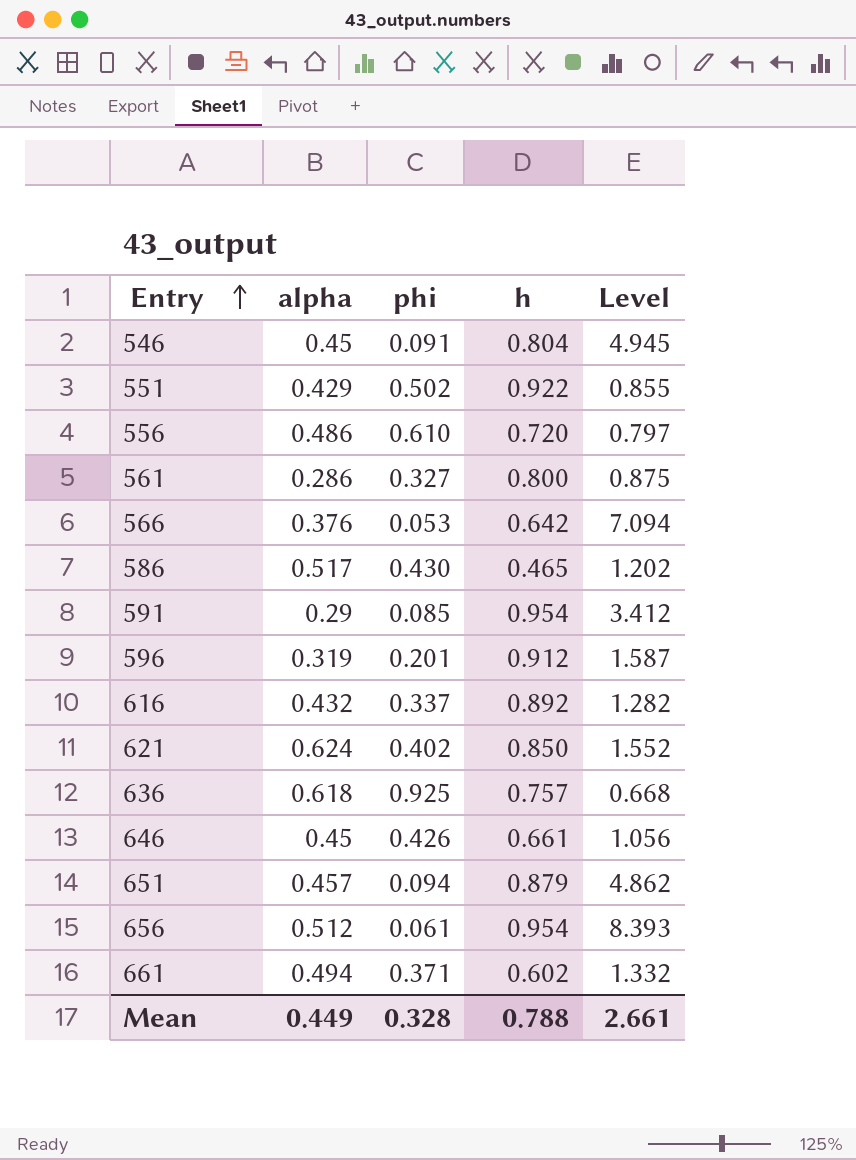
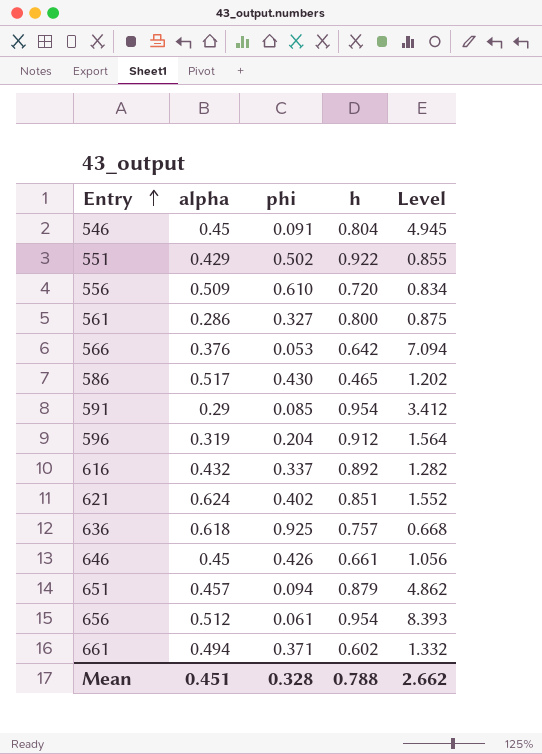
556 | alpha: 0.486 -> 0.509
556 | Level: 0.797 -> 0.834
596 | phi: 0.201 -> 0.204
596 | Level: 1.587 -> 1.564
621 | h: 0.850 -> 0.851
Mean | alpha: 0.449 -> 0.451
Mean | Level: 2.661 -> 2.662

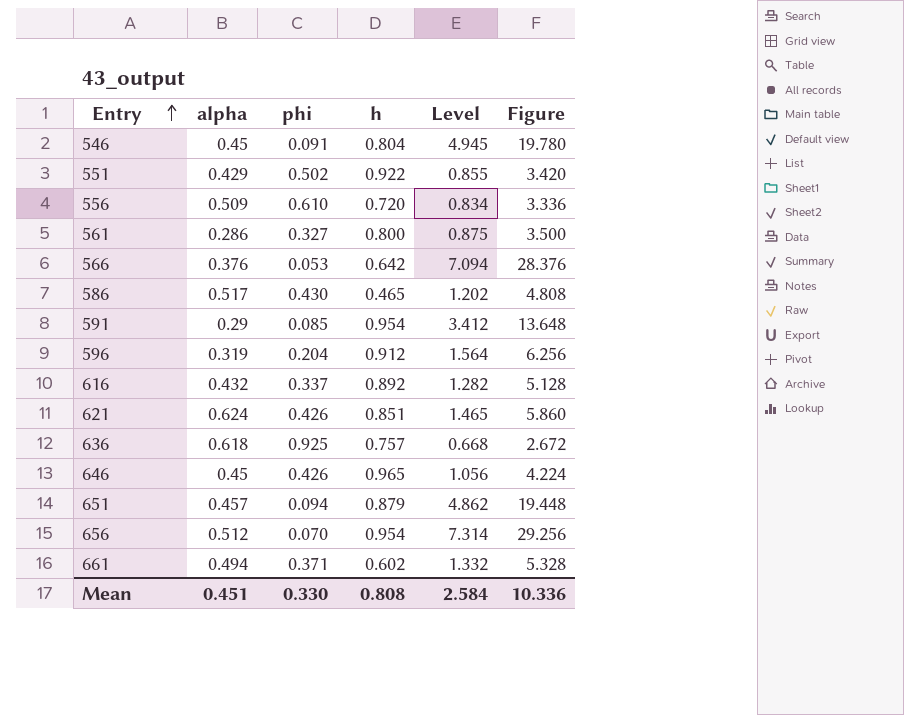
column Figure | formula: none -> [Level] * 4
621 | phi: 0.402 -> 0.426
621 | Level: 1.552 -> 1.465
646 | h: 0.661 -> 0.965
656 | phi: 0.061 -> 0.070
656 | Level: 8.393 -> 7.314
Mean | phi: 0.328 -> 0.330
Mean | h: 0.788 -> 0.808
Mean | Level: 2.662 -> 2.584

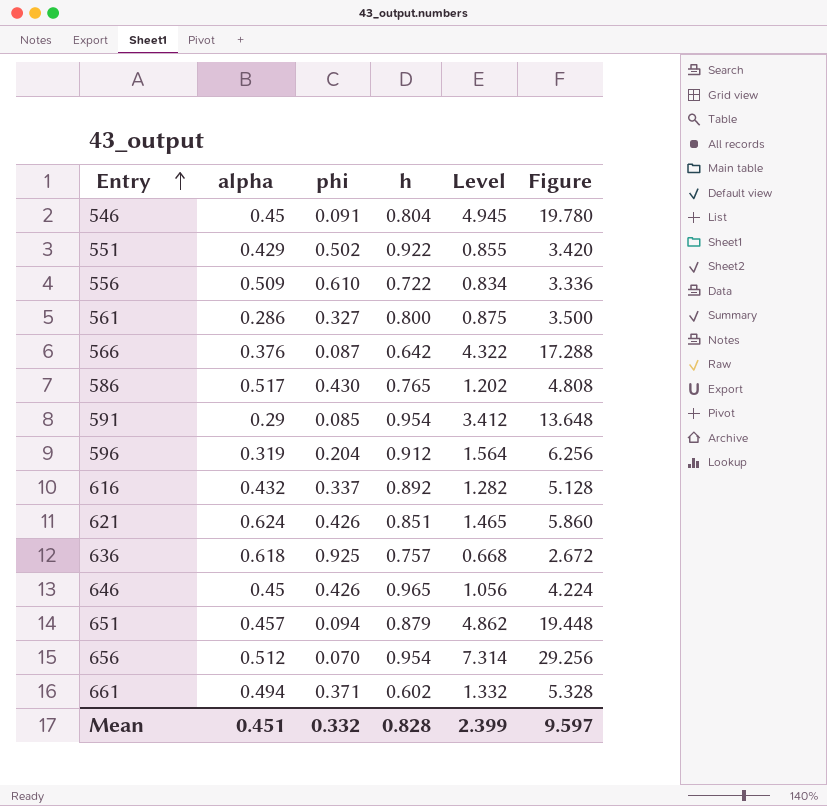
556 | h: 0.720 -> 0.722
566 | phi: 0.053 -> 0.087
566 | Level: 7.094 -> 4.322
566 | Figure: 28.376 -> 17.288
586 | h: 0.465 -> 0.765
Mean | phi: 0.330 -> 0.332
Mean | h: 0.808 -> 0.828
Mean | Level: 2.584 -> 2.399
Mean | Figure: 10.336 -> 9.597

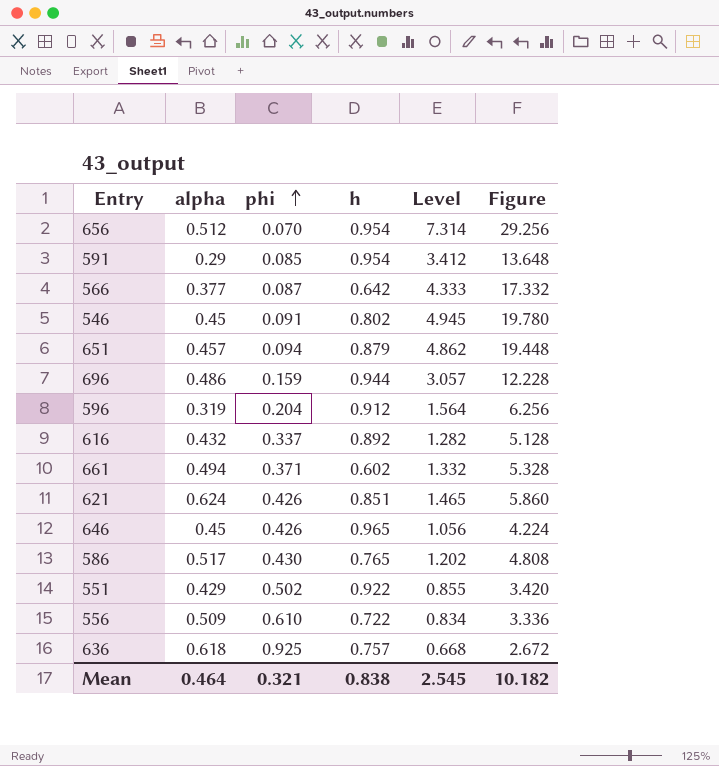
row order: Entry ascending -> phi ascending
row 561: 0.286 | 0.327 | 0.800 | 0.875 | 3.500 -> none
566 | alpha: 0.376 -> 0.377
566 | Level: 4.322 -> 4.333
566 | Figure: 17.288 -> 17.332
546 | h: 0.804 -> 0.802
row 696: none -> 0.486 | 0.159 | 0.944 | 3.057 | 12.228
Mean | alpha: 0.451 -> 0.464
Mean | phi: 0.332 -> 0.321
Mean | h: 0.828 -> 0.838
Mean | Level: 2.399 -> 2.545
Mean | Figure: 9.597 -> 10.182

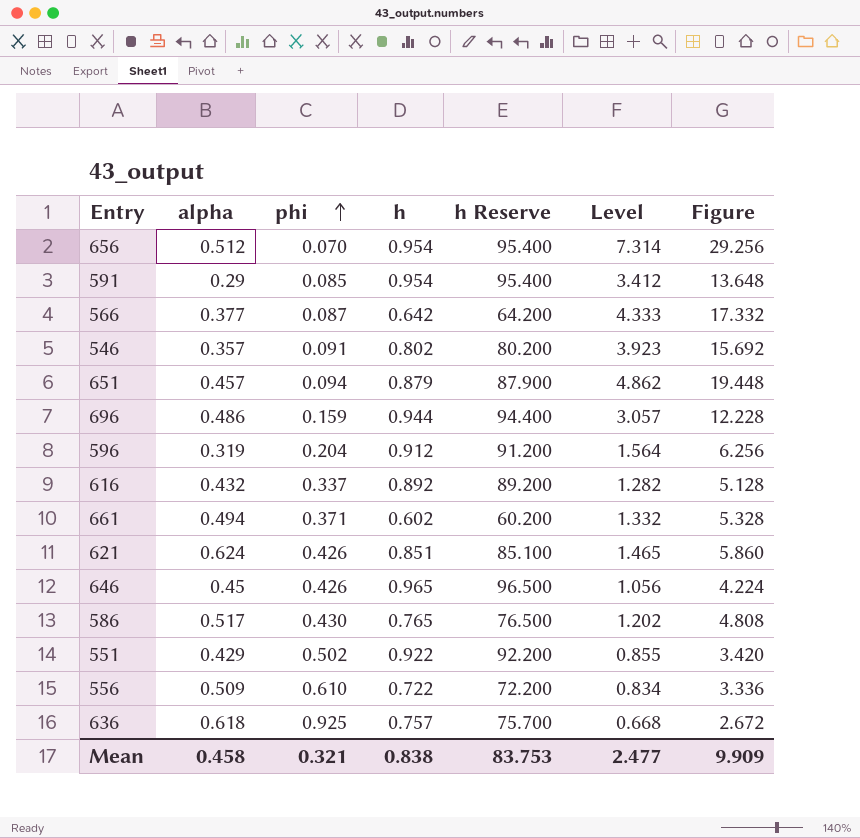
column h Reserve | formula: none -> [h] * 100
546 | alpha: 0.45 -> 0.357
546 | Level: 4.945 -> 3.923
546 | Figure: 19.780 -> 15.692
Mean | alpha: 0.464 -> 0.458
Mean | Level: 2.545 -> 2.477
Mean | Figure: 10.182 -> 9.909

